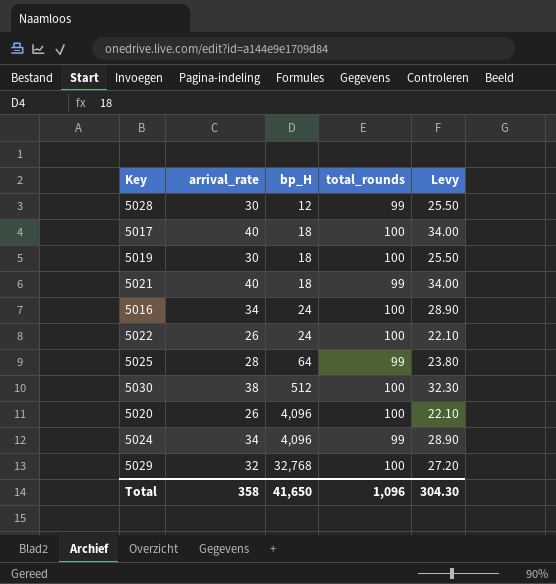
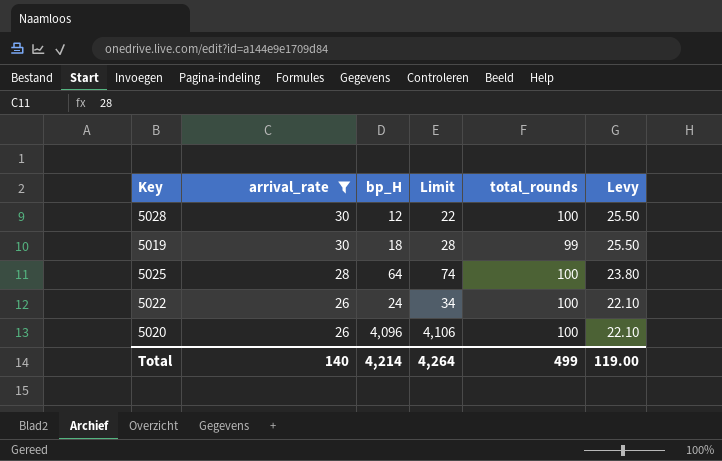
filter: none -> arrival_rate <= 30
row order: bp_H ascending -> arrival_rate descending
column Limit | formula: none -> [bp_H] + 10
5028 | total_rounds: 99 -> 100
5019 | total_rounds: 100 -> 99
5025 | total_rounds: 99 -> 100
Total | arrival_rate: 358 -> 140
Total | bp_H: 41,650 -> 4,214
Total | total_rounds: 1,096 -> 499
Total | Levy: 304.30 -> 119.00

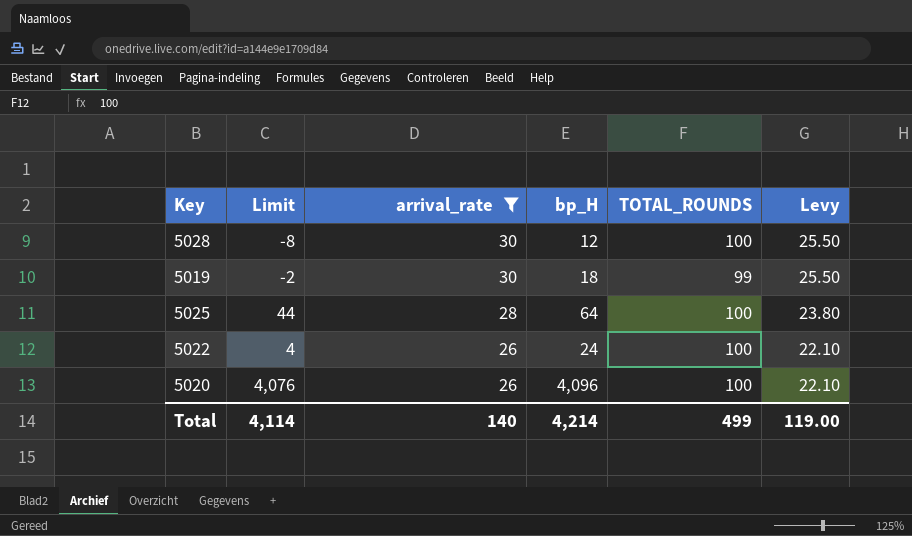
column Limit | formula: [bp_H] + 10 -> [bp_H] - 20
column Limit | position: 4 -> 2
column name: total_rounds -> TOTAL_ROUNDS
Total | Limit: 4,264 -> 4,114

